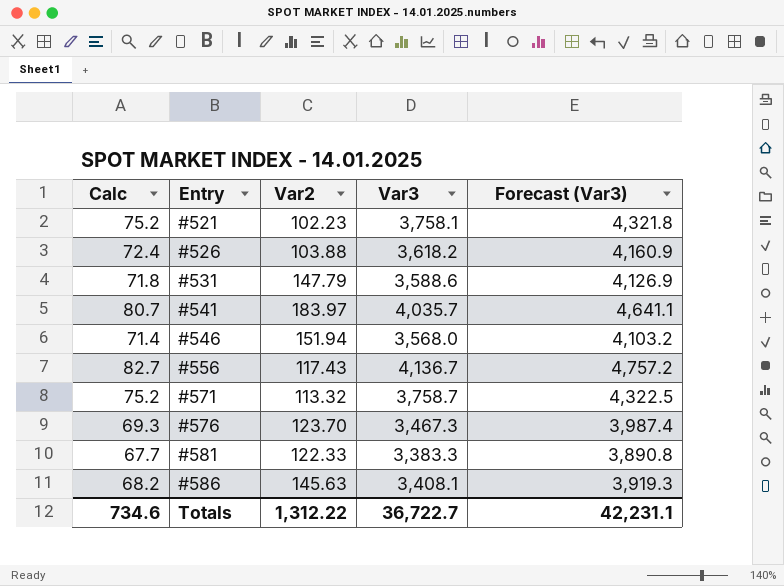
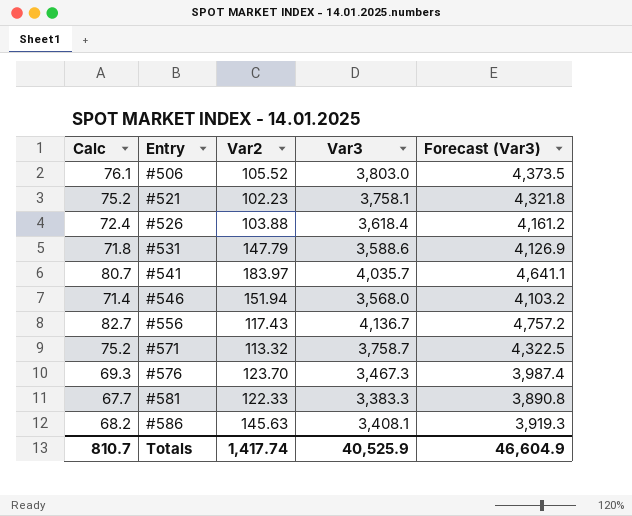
row #506: none -> 76.1 | 105.52 | 3,803.0 | 4,373.5
#526 | Var3: 3,618.2 -> 3,618.4
#526 | Forecast (Var3): 4,160.9 -> 4,161.2
Totals | Calc: 734.6 -> 810.7
Totals | Var2: 1,312.22 -> 1,417.74
Totals | Var3: 36,722.7 -> 40,525.9
Totals | Forecast (Var3): 42,231.1 -> 46,604.9

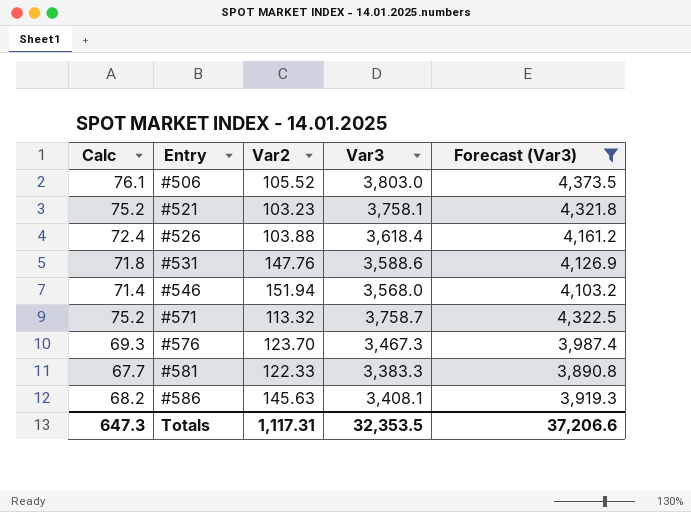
filter: none -> Forecast (Var3) <= 4,373.5
#521 | Var2: 102.23 -> 103.23
#531 | Var2: 147.79 -> 147.76
Totals | Calc: 810.7 -> 647.3
Totals | Var2: 1,417.74 -> 1,117.31
Totals | Var3: 40,525.9 -> 32,353.5
Totals | Forecast (Var3): 46,604.9 -> 37,206.6

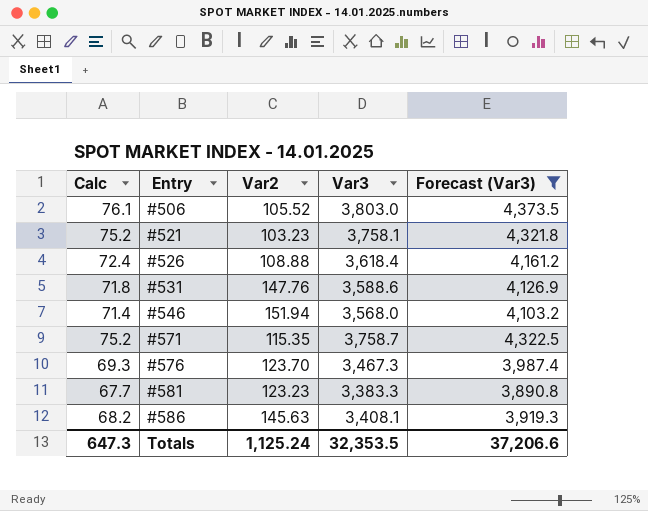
#526 | Var2: 103.88 -> 108.88
#571 | Var2: 113.32 -> 115.35
#581 | Var2: 122.33 -> 123.23
Totals | Var2: 1,117.31 -> 1,125.24

